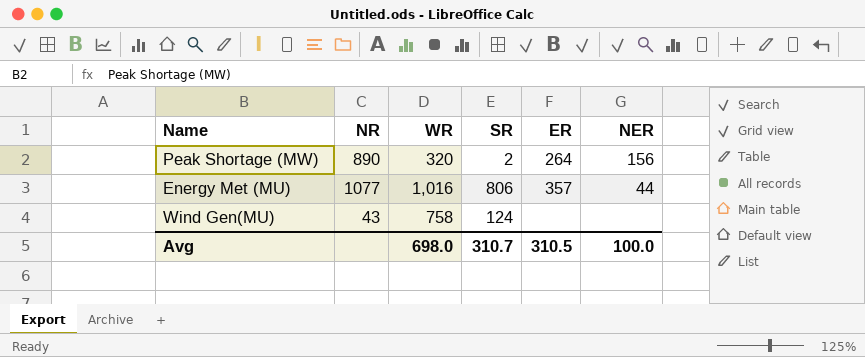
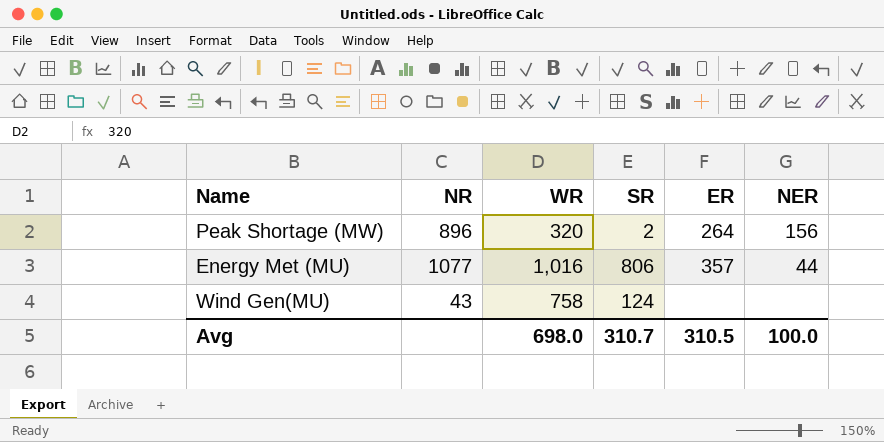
Peak Shortage (MW) | NR: 890 -> 896

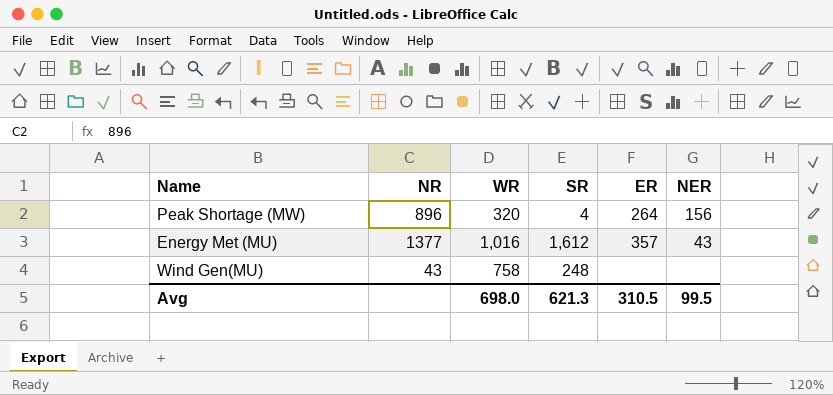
Peak Shortage (MW) | SR: 2 -> 4
Energy Met (MU) | NR: 1077 -> 1377
Energy Met (MU) | SR: 806 -> 1,612
Energy Met (MU) | NER: 44 -> 43
Wind Gen(MU) | SR: 124 -> 248
Avg | SR: 310.7 -> 621.3
Avg | NER: 100.0 -> 99.5

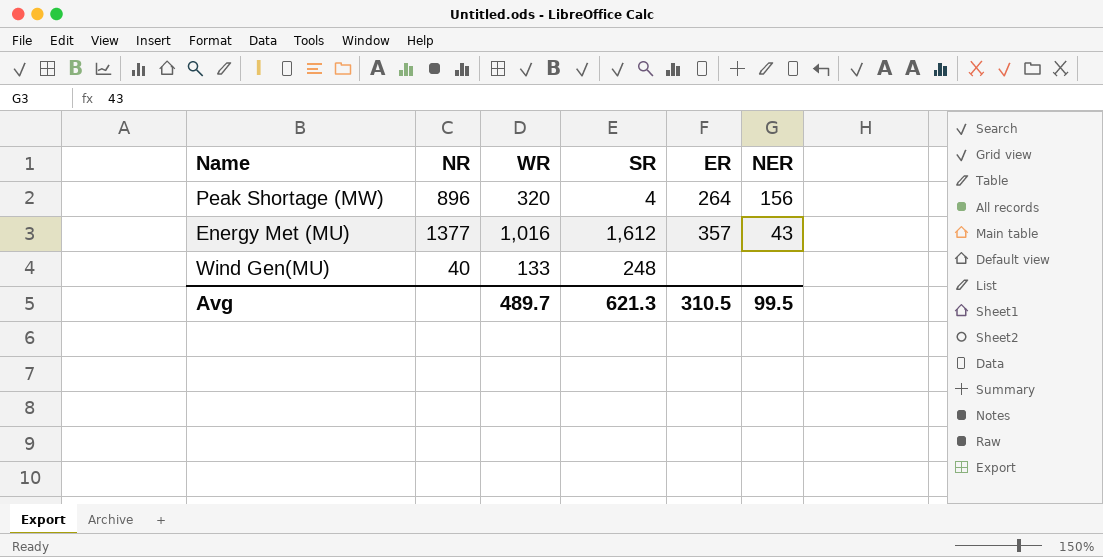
Wind Gen(MU) | NR: 43 -> 40
Wind Gen(MU) | WR: 758 -> 133
Avg | WR: 698.0 -> 489.7

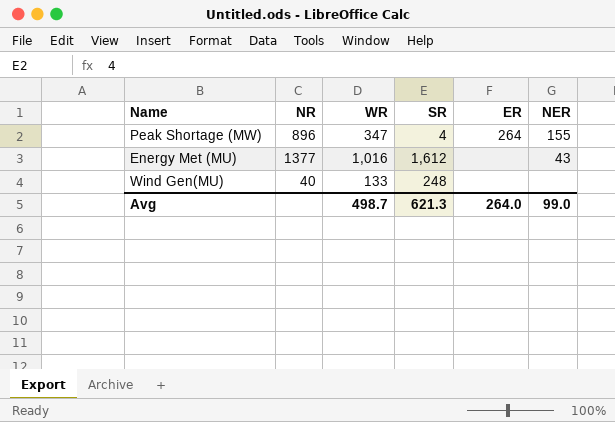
Peak Shortage (MW) | WR: 320 -> 347
Peak Shortage (MW) | NER: 156 -> 155
Energy Met (MU) | ER: 357 -> none
Avg | WR: 489.7 -> 498.7
Avg | ER: 310.5 -> 264.0
Avg | NER: 99.5 -> 99.0

